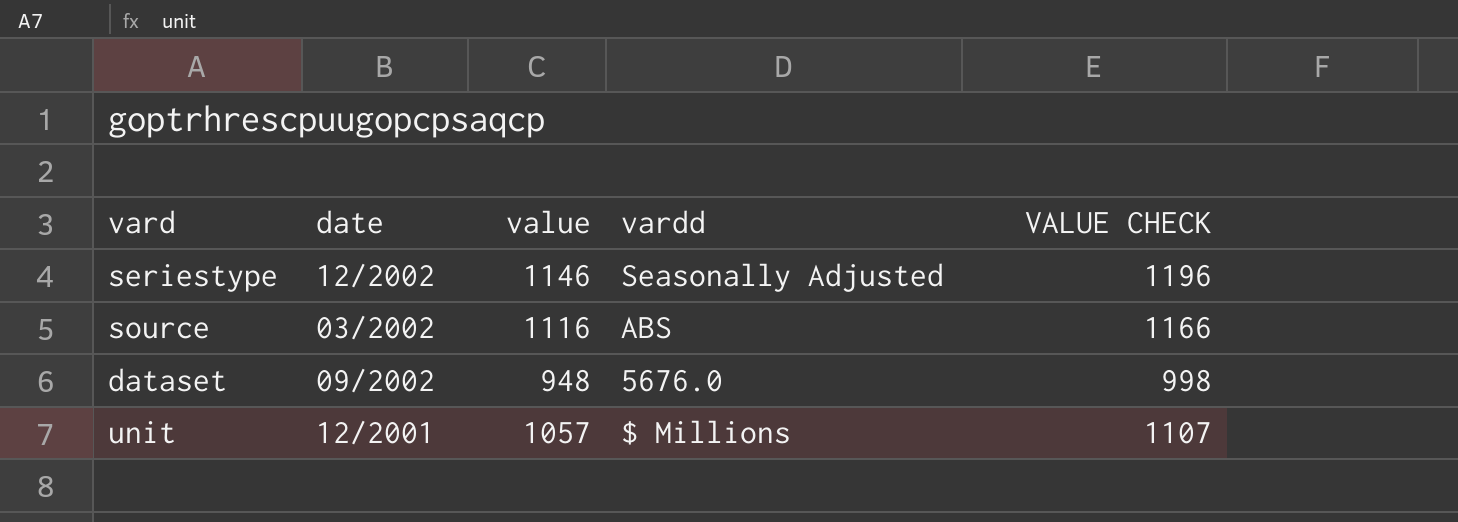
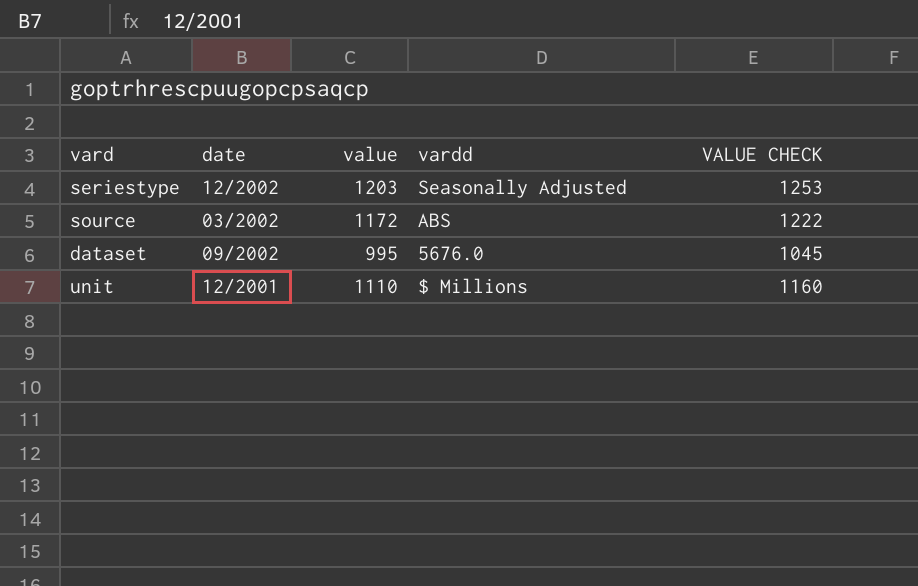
seriestype | value: 1146 -> 1203
seriestype | VALUE CHECK: 1196 -> 1253
source | value: 1116 -> 1172
source | VALUE CHECK: 1166 -> 1222
dataset | value: 948 -> 995
dataset | VALUE CHECK: 998 -> 1045
unit | value: 1057 -> 1110
unit | VALUE CHECK: 1107 -> 1160

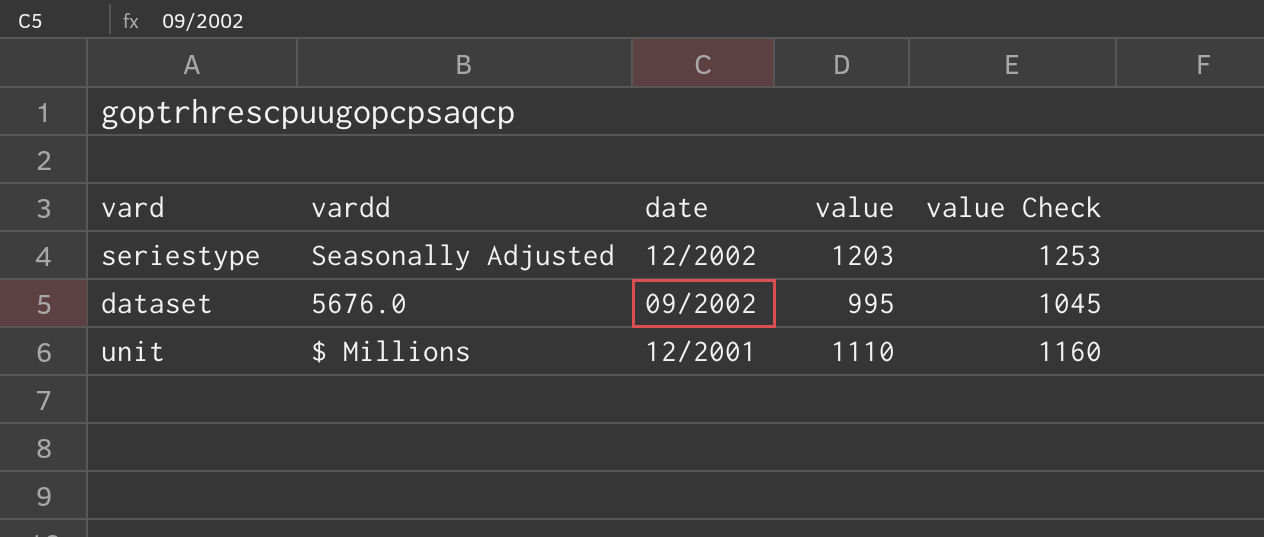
column vardd | position: 4 -> 2
column name: VALUE CHECK -> value Check
row source: 03/2002 | 1172 | ABS | 1222 -> none

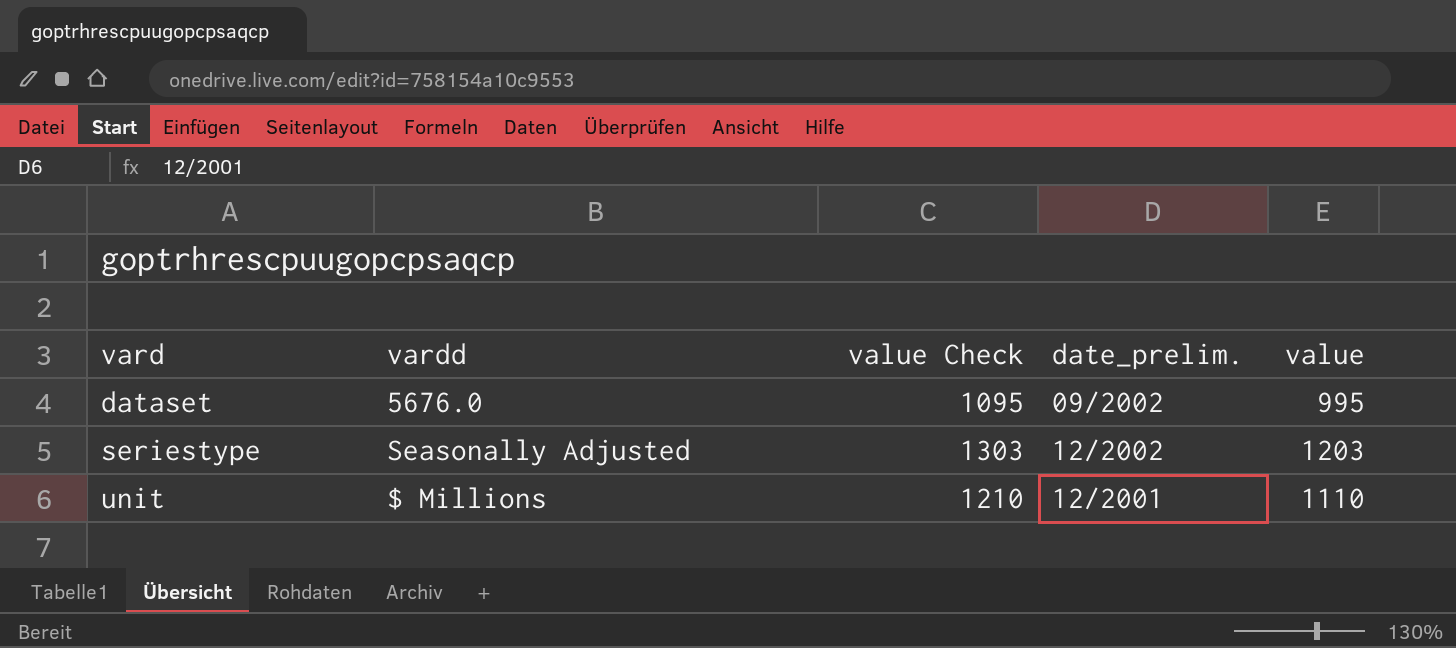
row order: none -> vard ascending
column value Check | formula: [value] + 50 -> [value] + 100
column value Check | position: 5 -> 3
column name: date -> date_prelim.

